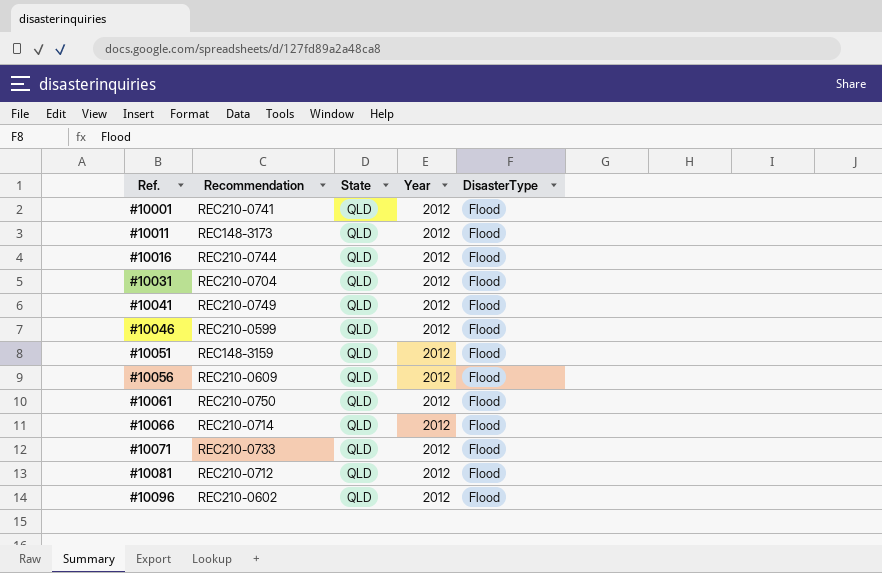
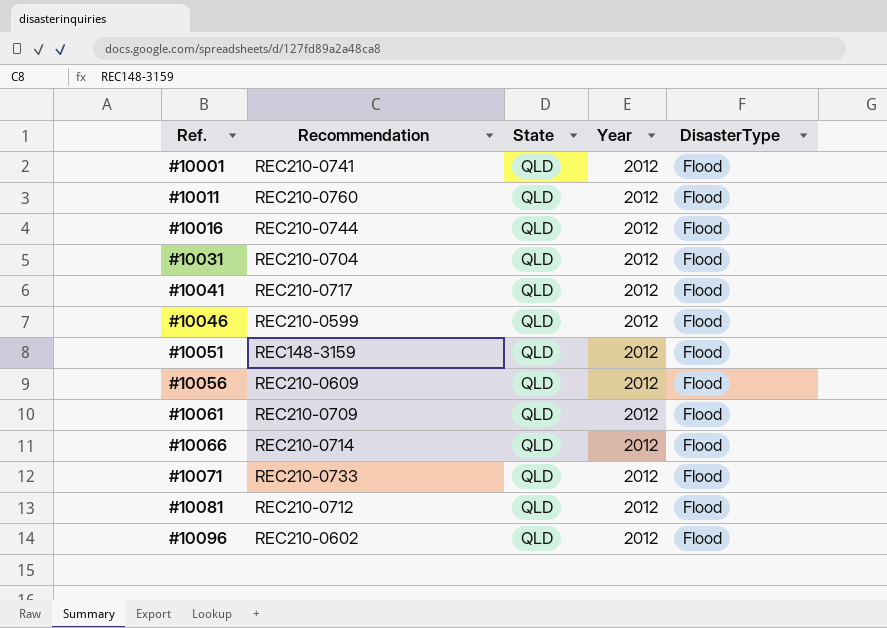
#10011 | Recommendation: REC148-3173 -> REC210-0760
#10041 | Recommendation: REC210-0749 -> REC210-0717
#10061 | Recommendation: REC210-0750 -> REC210-0709

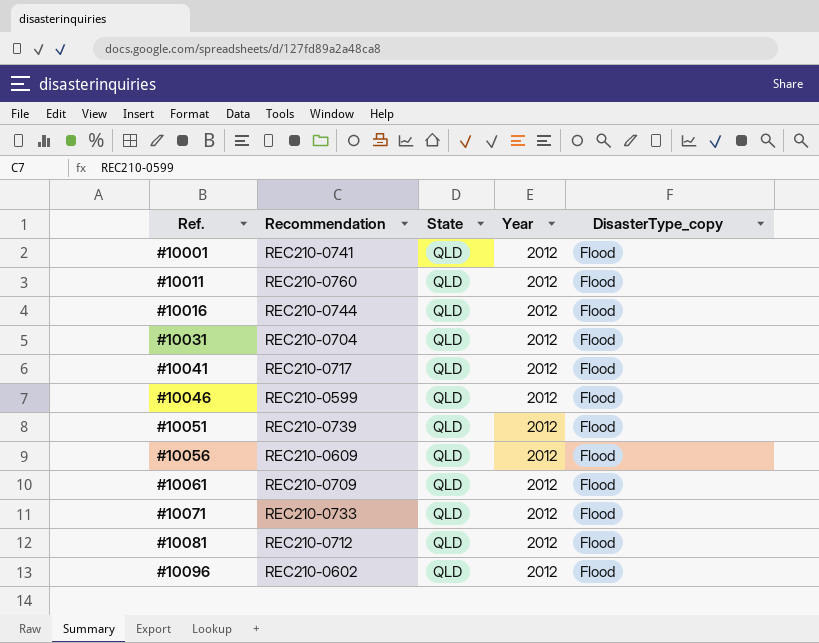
column name: DisasterType -> DisasterType_copy
row #10066: REC210-0714 | QLD | 2012 | Flood -> none
#10051 | Recommendation: REC148-3159 -> REC210-0739

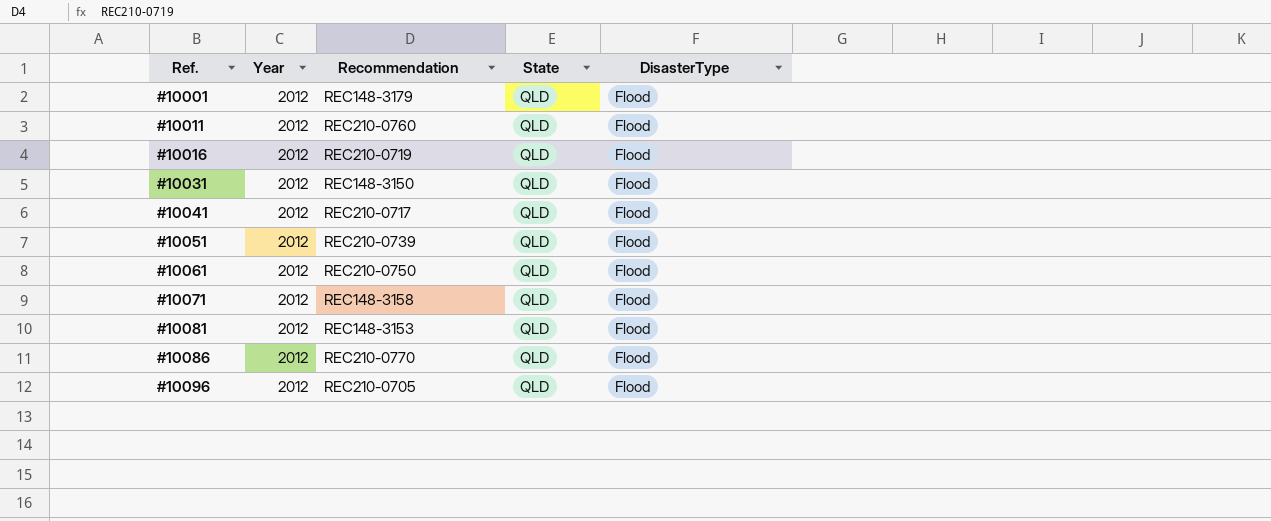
column Year | position: 4 -> 2
column name: DisasterType_copy -> DisasterType
row #10046: REC210-0599 | QLD | 2012 | Flood -> none
row #10056: REC210-0609 | QLD | 2012 | Flood -> none
#10001 | Recommendation: REC210-0741 -> REC148-3179
#10016 | Recommendation: REC210-0744 -> REC210-0719
#10031 | Recommendation: REC210-0704 -> REC148-3150
#10061 | Recommendation: REC210-0709 -> REC210-0750
#10071 | Recommendation: REC210-0733 -> REC148-3158
#10081 | Recommendation: REC210-0712 -> REC148-3153
row #10086: none -> 2012 | REC210-0770 | QLD | Flood
#10096 | Recommendation: REC210-0602 -> REC210-0705

